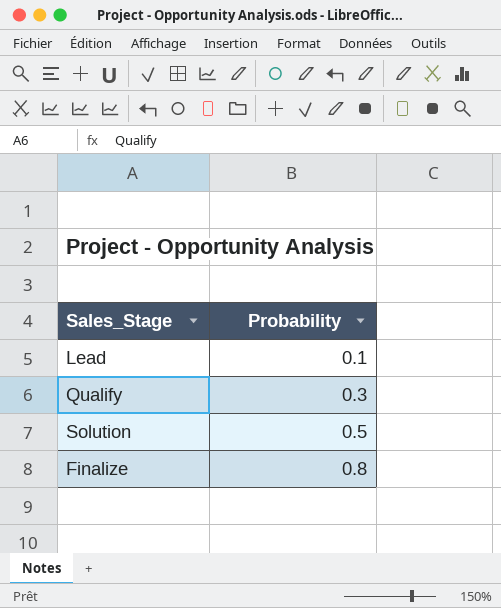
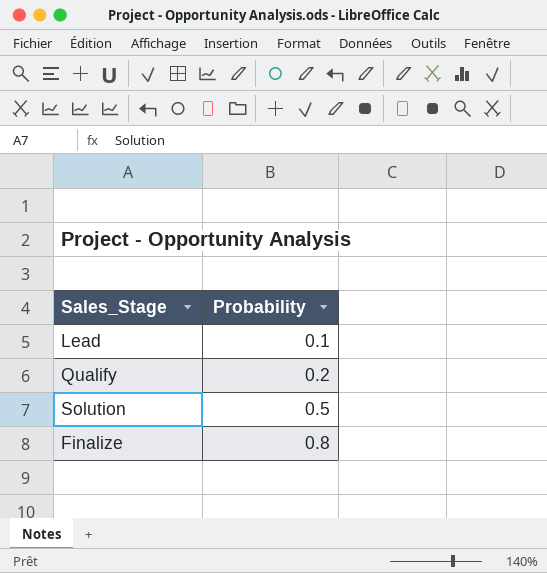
Qualify | Probability: 0.3 -> 0.2

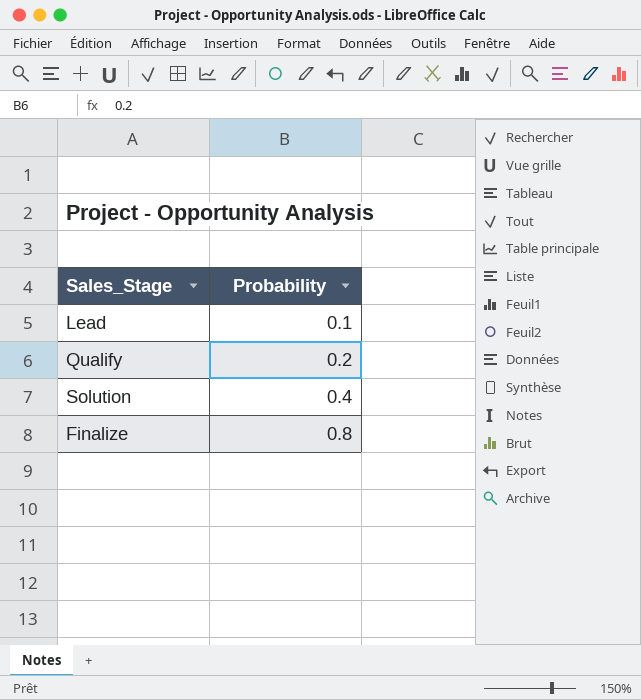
Solution | Probability: 0.5 -> 0.4

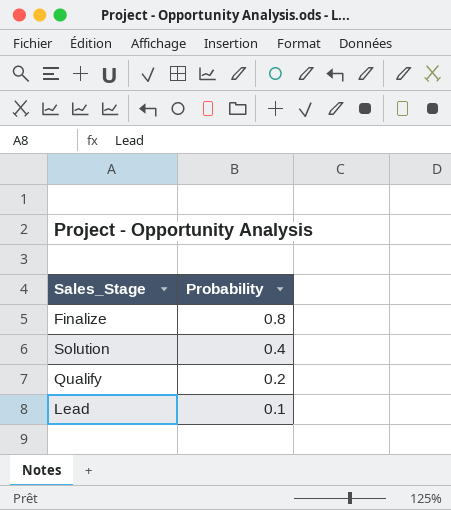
row order: Probability ascending -> Probability descending

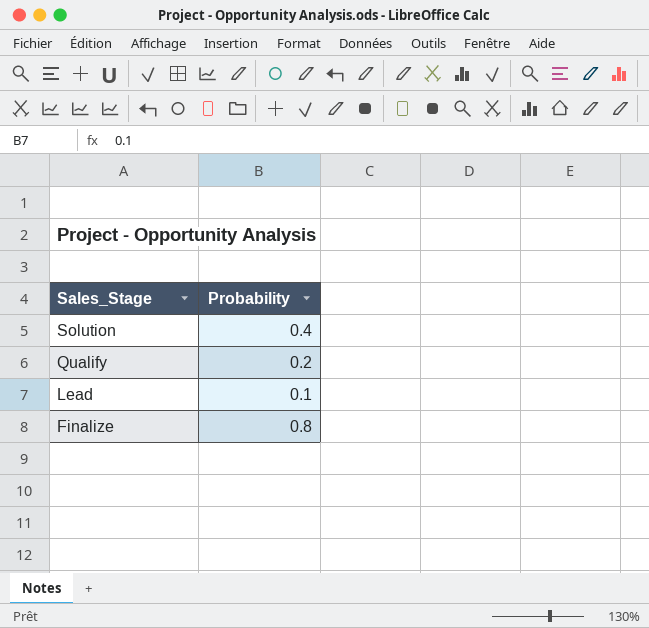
row order: Probability descending -> Sales_Stage descending

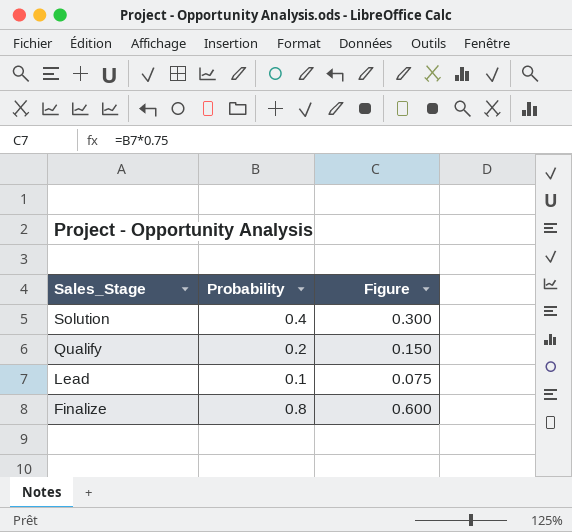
column Figure | formula: none -> [Probability] * 0.75

